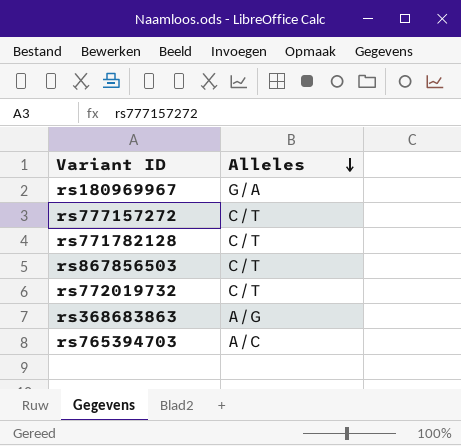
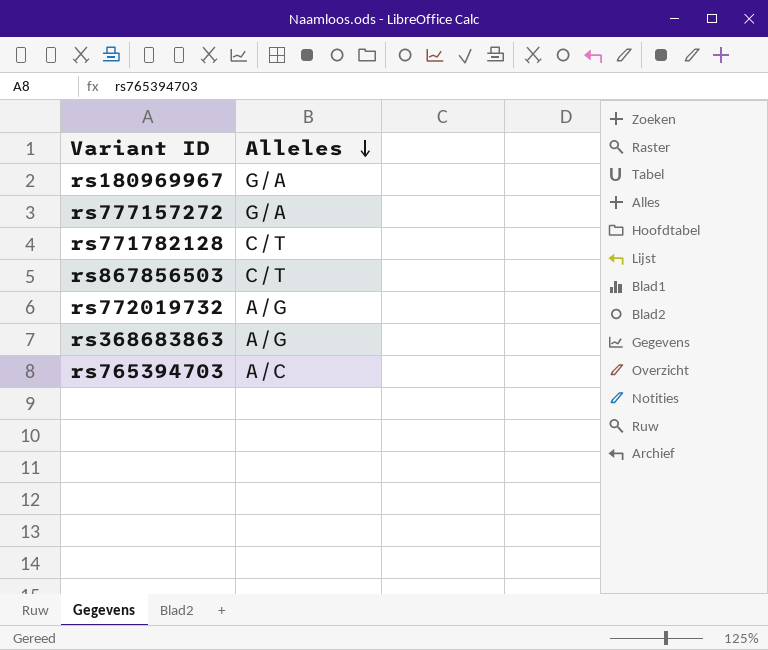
rs777157272 | Alleles: C/T -> G/A
rs772019732 | Alleles: C/T -> A/G

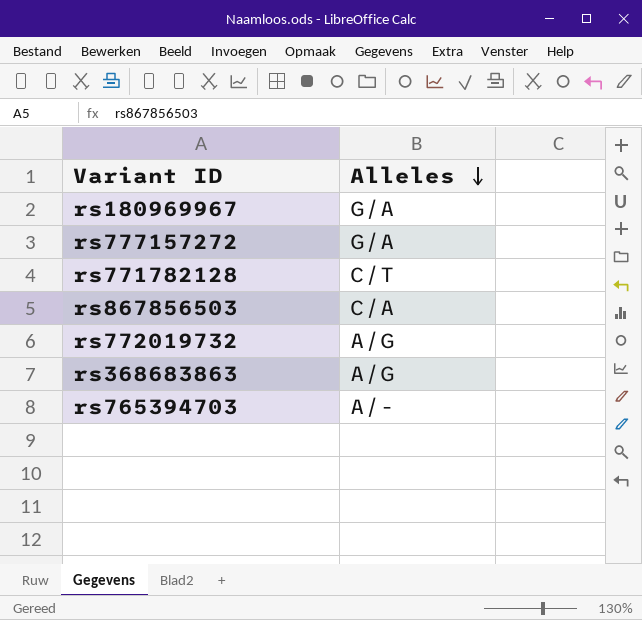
rs867856503 | Alleles: C/T -> C/A
rs765394703 | Alleles: A/C -> A/-

